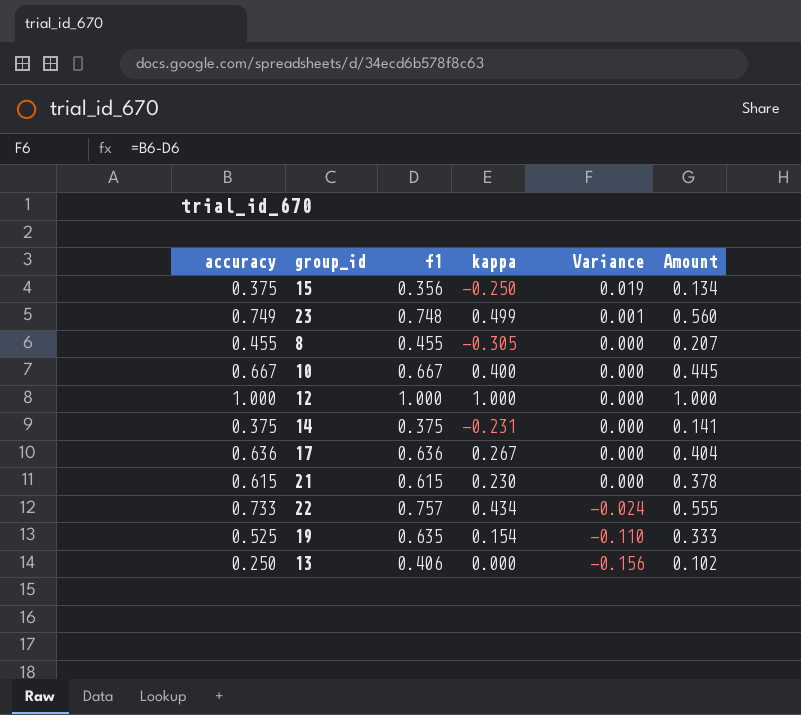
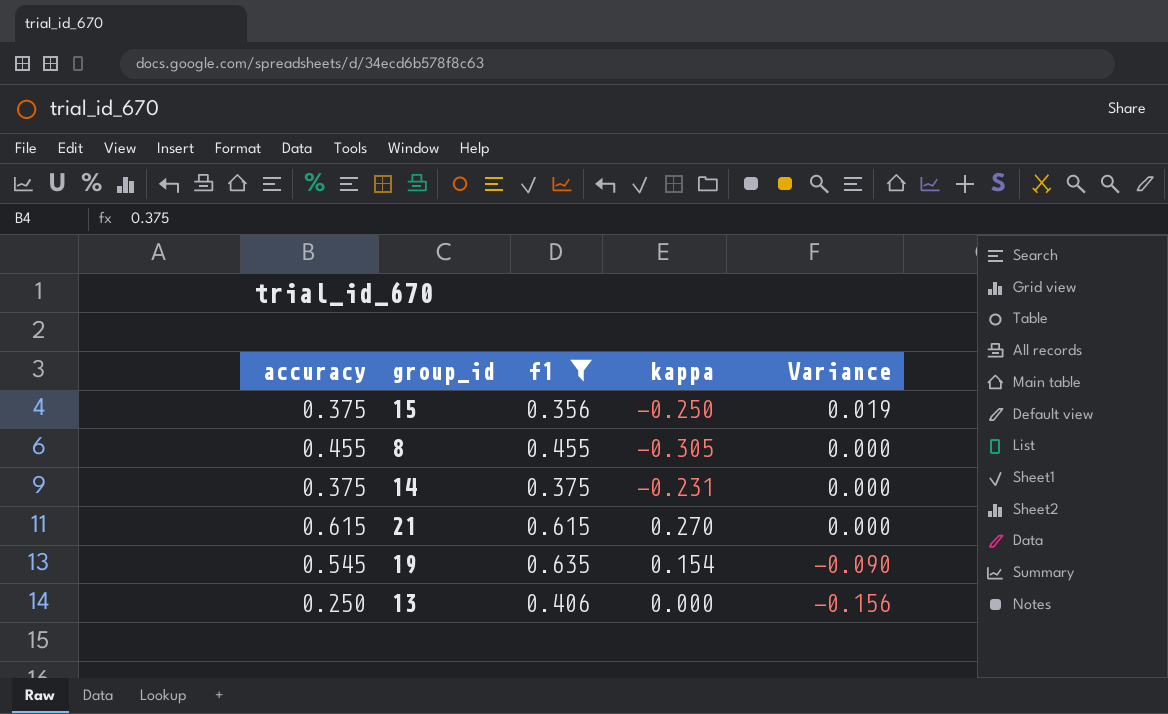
filter: none -> f1 <= 0.635
column Amount | formula: [accuracy] * [f1] -> none
21 | kappa: 0.230 -> 0.270
19 | accuracy: 0.525 -> 0.545
19 | Variance: -0.110 -> -0.090

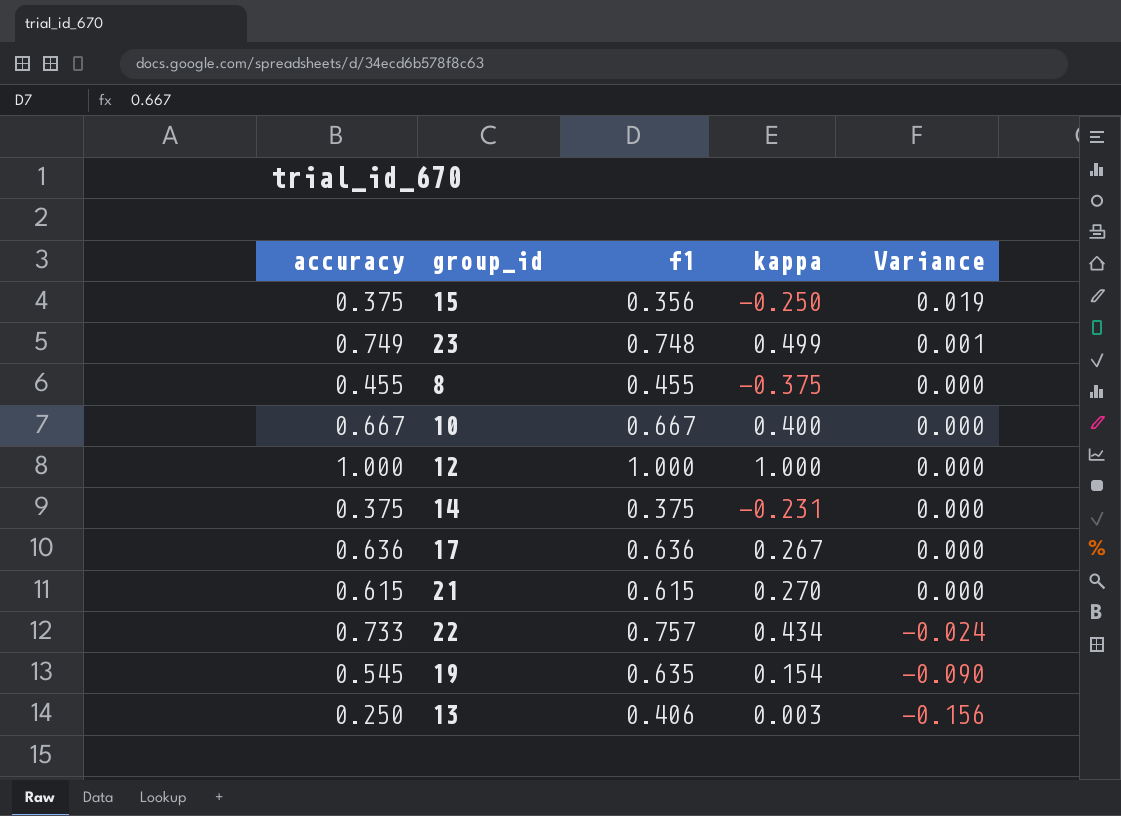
filter: f1 <= 0.635 -> none
8 | kappa: -0.305 -> -0.375
13 | kappa: 0.000 -> 0.003

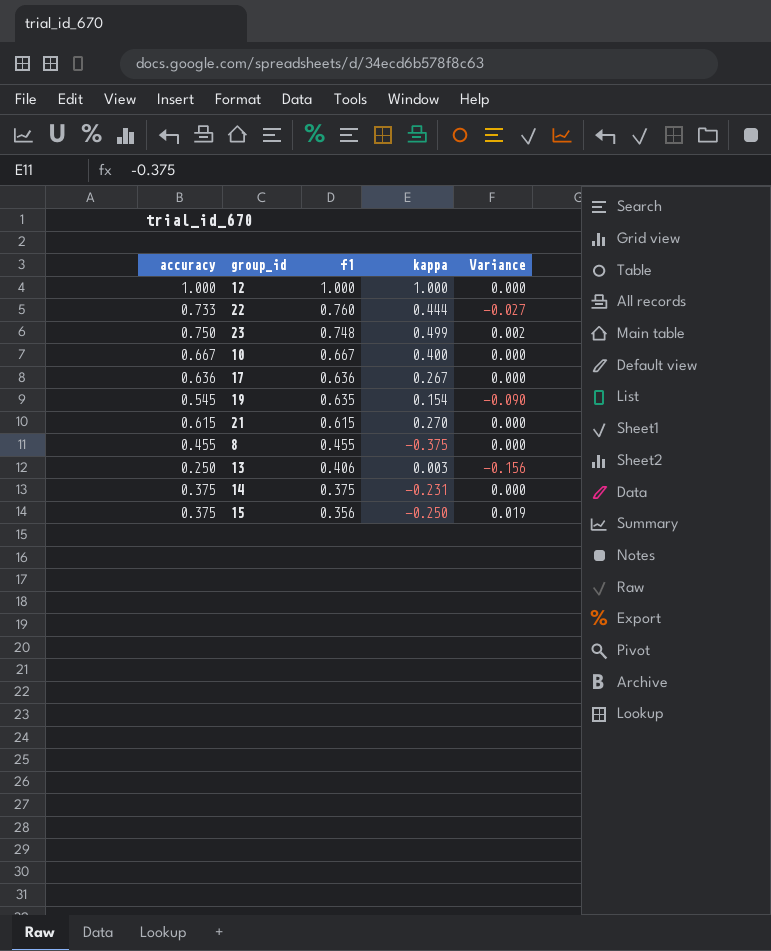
row order: Variance descending -> f1 descending
22 | f1: 0.757 -> 0.760
22 | kappa: 0.434 -> 0.444
22 | Variance: -0.024 -> -0.027
23 | accuracy: 0.749 -> 0.750
23 | Variance: 0.001 -> 0.002

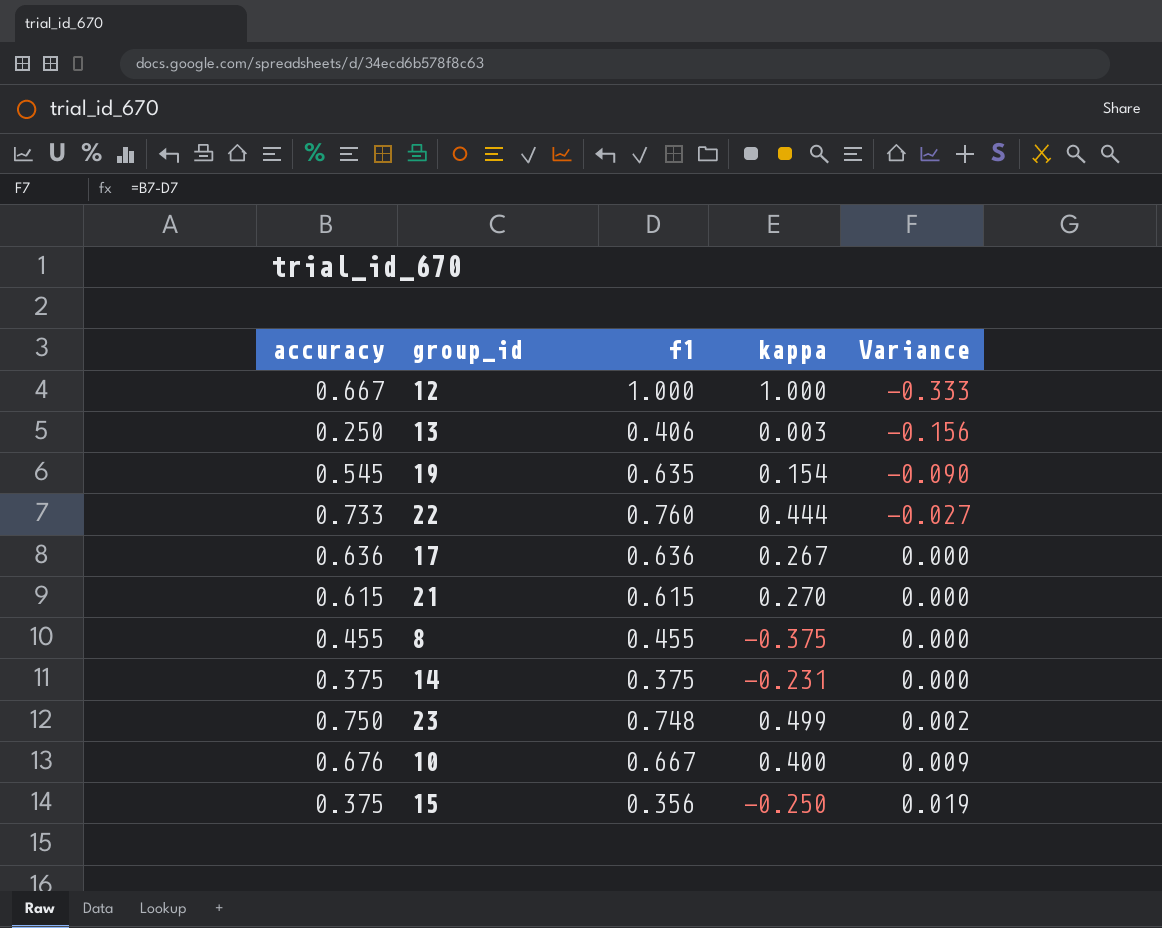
row order: f1 descending -> Variance ascending
12 | accuracy: 1.000 -> 0.667
12 | Variance: 0.000 -> -0.333
10 | accuracy: 0.667 -> 0.676
10 | Variance: 0.000 -> 0.009

